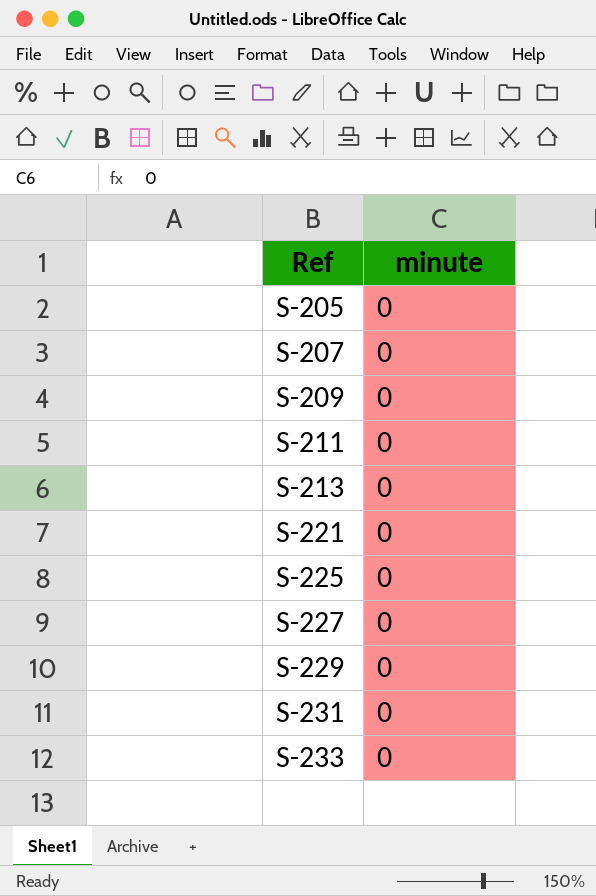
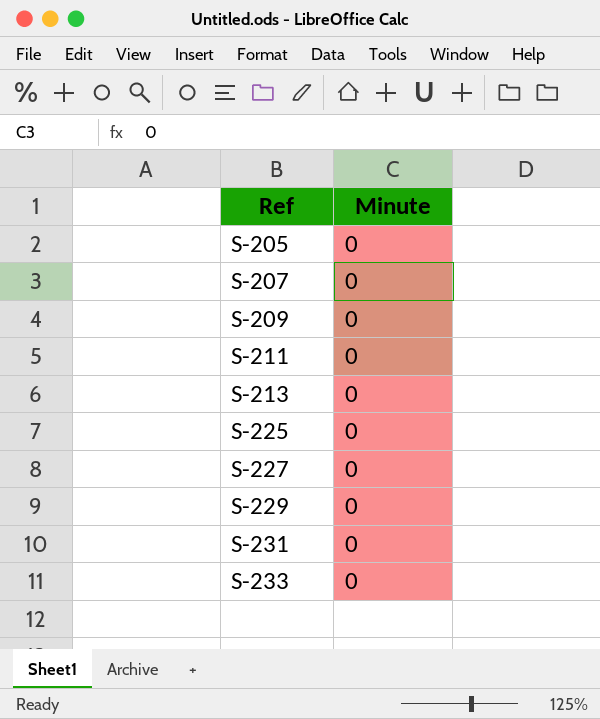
column name: minute -> Minute
row S-221: 0 -> none

